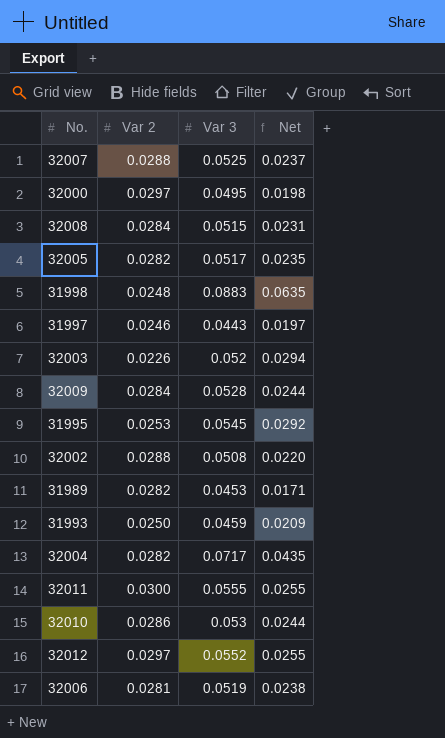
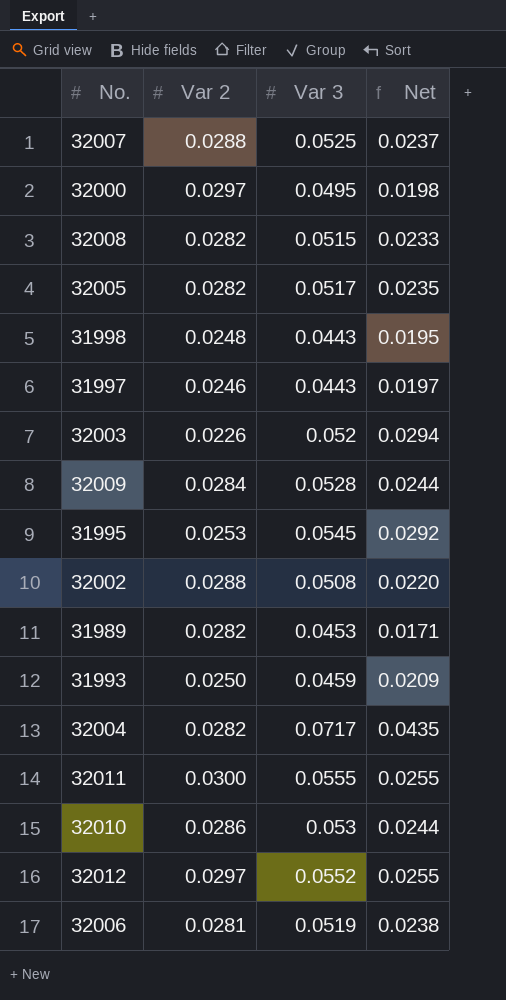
32008 | Var 2: 0.0284 -> 0.0282
32008 | Net: 0.0231 -> 0.0233
31998 | Var 3: 0.0883 -> 0.0443
31998 | Net: 0.0635 -> 0.0195

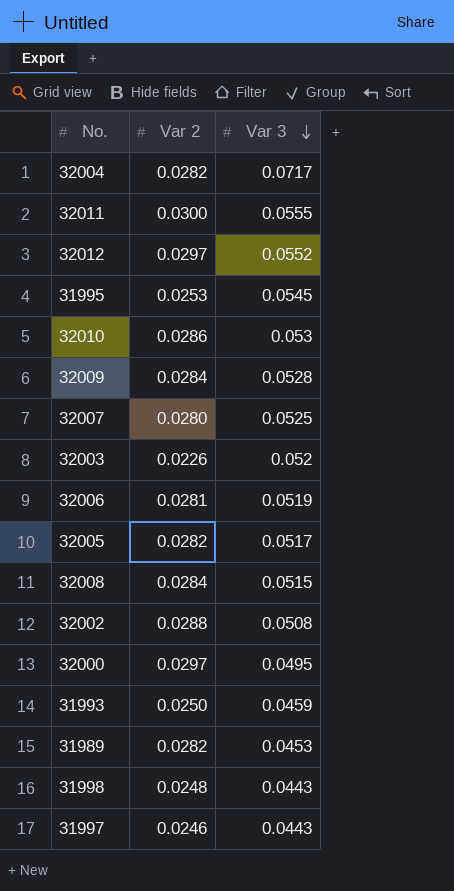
row order: none -> Var 3 descending
column Net | formula: [Var 3] - [Var 2] -> none
32007 | Var 2: 0.0288 -> 0.0280
32008 | Var 2: 0.0282 -> 0.0284

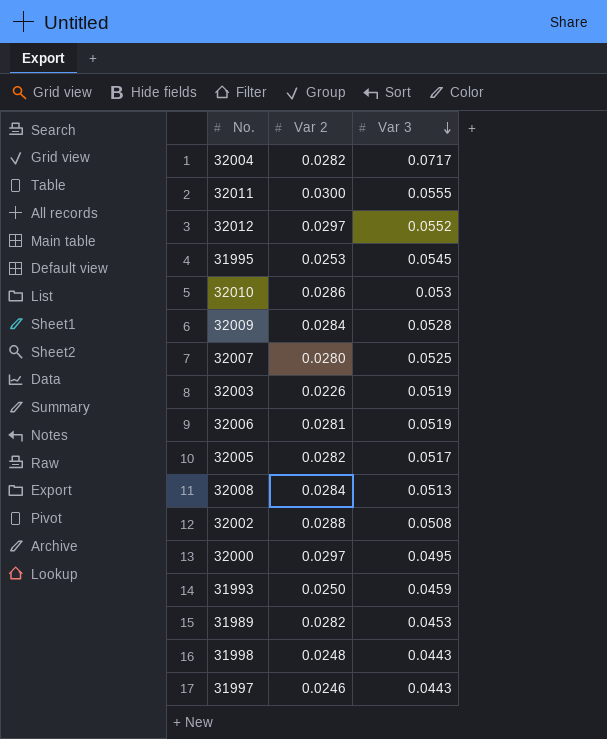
32003 | Var 3: 0.052 -> 0.0519
32008 | Var 3: 0.0515 -> 0.0513

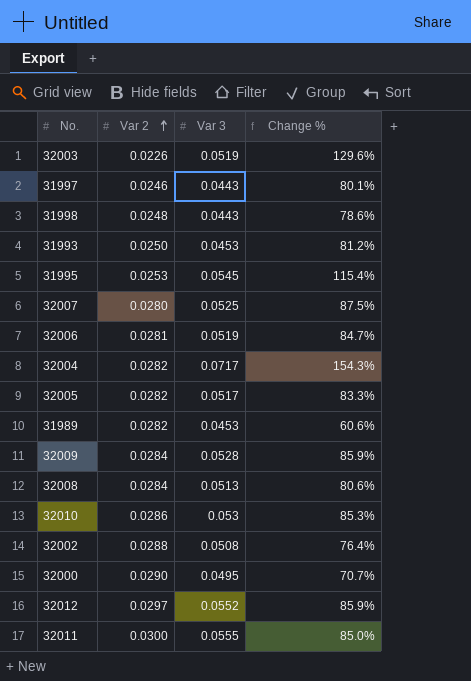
row order: Var 3 descending -> Var 2 ascending
column Change % | formula: none -> ([Var 3] - [Var 2]) / [Var 2]
31993 | Var 3: 0.0459 -> 0.0453
32000 | Var 2: 0.0297 -> 0.0290

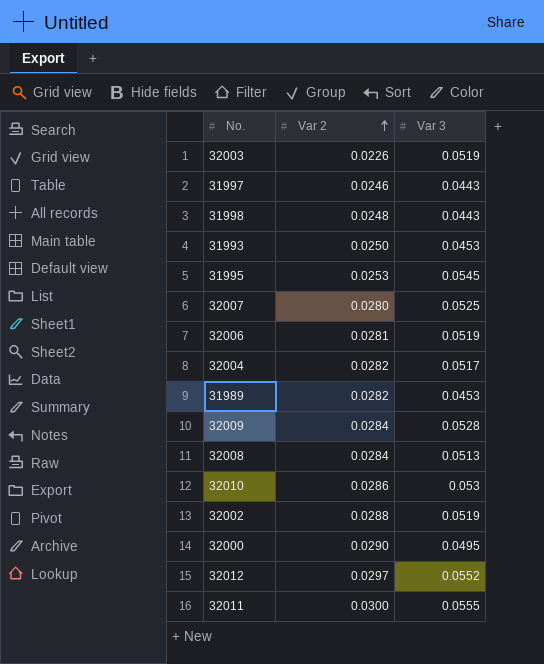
column Change % | formula: ([Var 3] - [Var 2]) / [Var 2] -> none
row 32005: 0.0282 | 0.0517 | 83.3% -> none
32004 | Var 3: 0.0717 -> 0.0517
32002 | Var 3: 0.0508 -> 0.0519

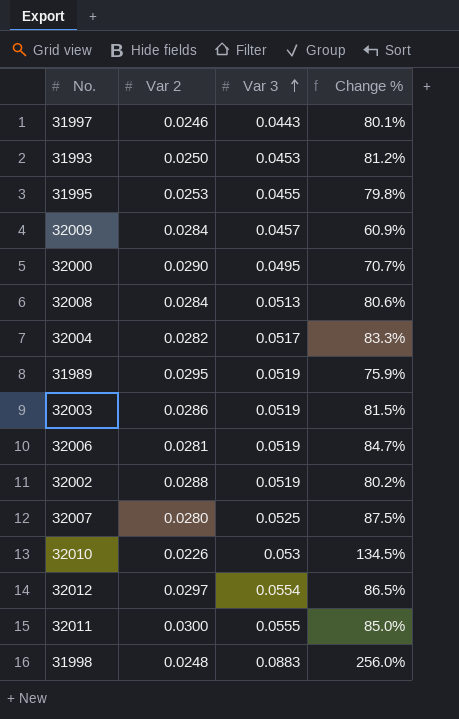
row order: Var 2 ascending -> Var 3 ascending
column Change % | formula: none -> ([Var 3] - [Var 2]) / [Var 2]
31995 | Var 3: 0.0545 -> 0.0455
32009 | Var 3: 0.0528 -> 0.0457
31989 | Var 2: 0.0282 -> 0.0295
31989 | Var 3: 0.0453 -> 0.0519
32003 | Var 2: 0.0226 -> 0.0286
32010 | Var 2: 0.0286 -> 0.0226
32012 | Var 3: 0.0552 -> 0.0554
31998 | Var 3: 0.0443 -> 0.0883

